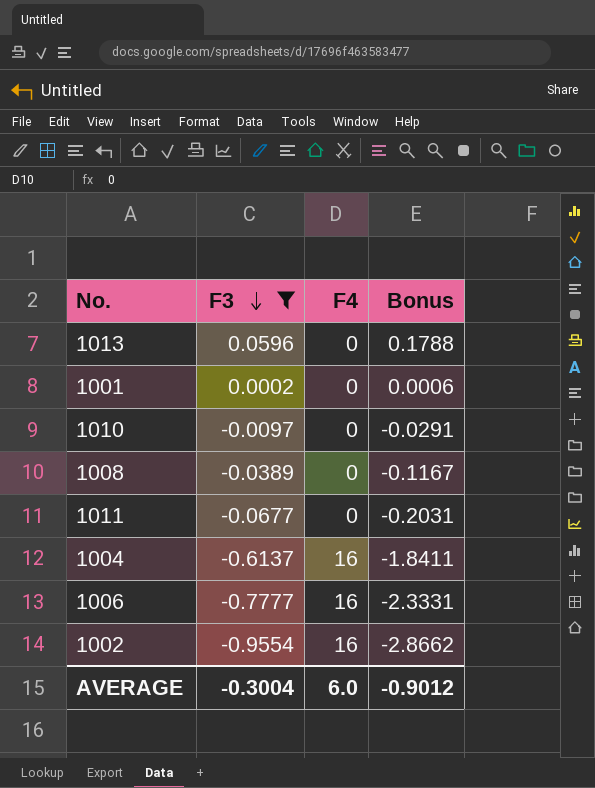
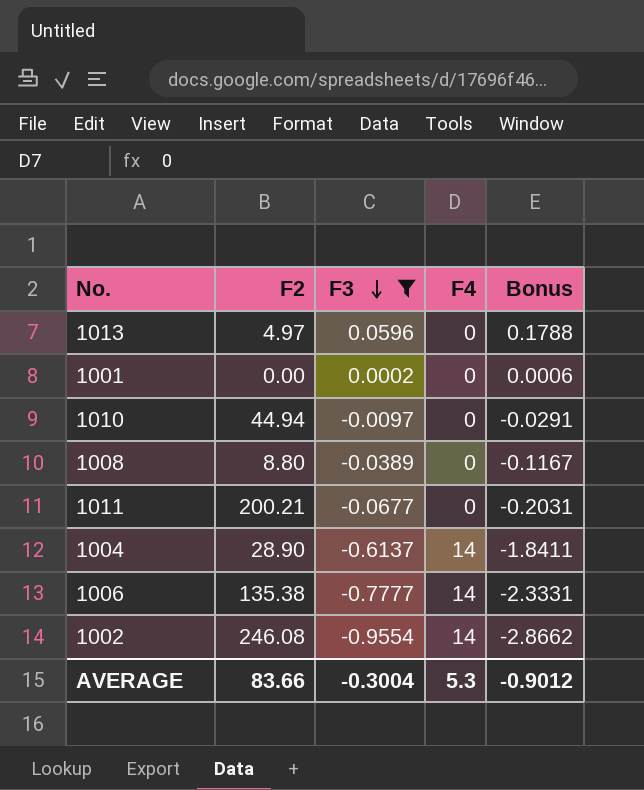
column F2 | position: none -> 2
1004 | F4: 16 -> 14
1006 | F4: 16 -> 14
1002 | F4: 16 -> 14
AVERAGE | F4: 6.0 -> 5.3

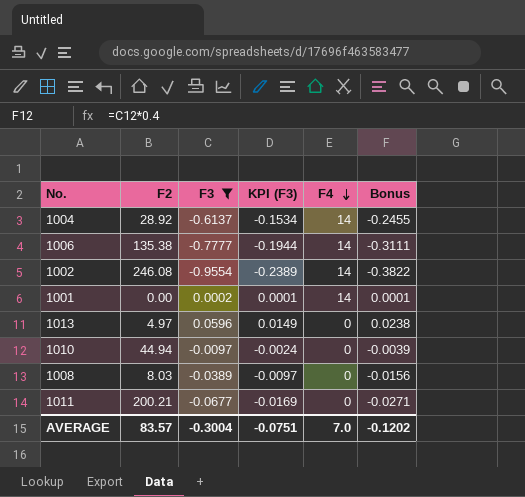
row order: F3 descending -> F4 descending
column KPI (F3) | formula: none -> [F3] * 0.25
column Bonus | formula: [F3] * 3 -> [F3] * 0.4
1004 | F2: 28.90 -> 28.92
1001 | F4: 0 -> 14
1008 | F2: 8.80 -> 8.03
AVERAGE | F2: 83.66 -> 83.57
AVERAGE | F4: 5.3 -> 7.0
AVERAGE | Bonus: -0.9012 -> -0.1202

